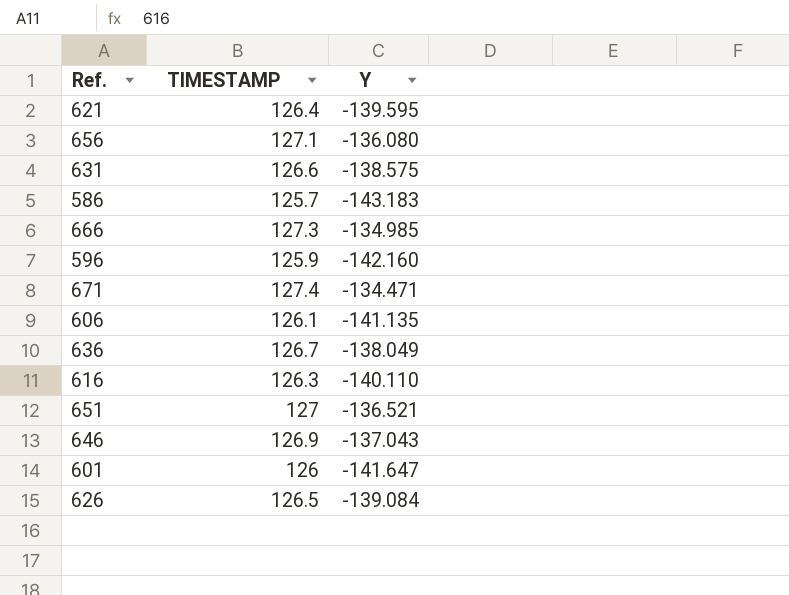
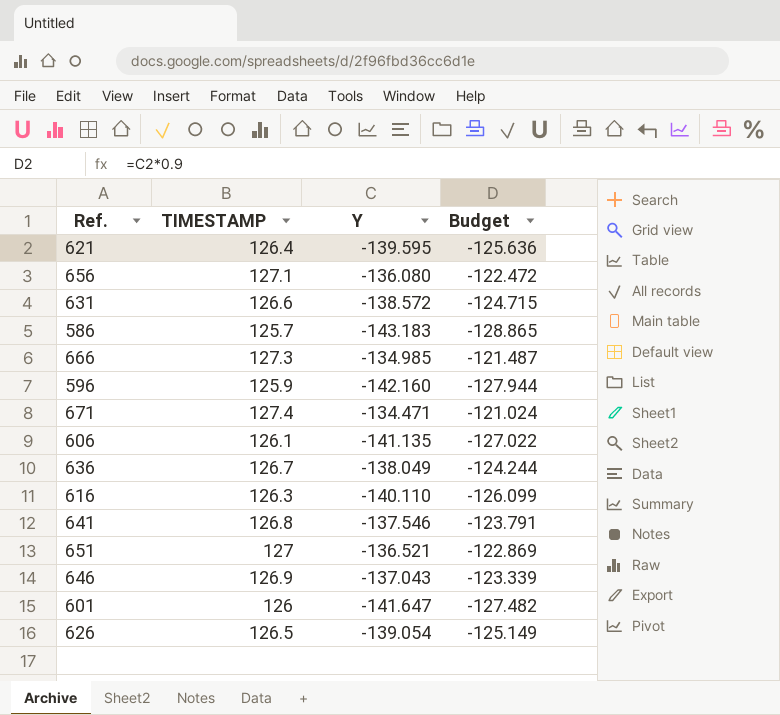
column Budget | formula: none -> [Y] * 0.9
631 | Y: -138.575 -> -138.572
row 641: none -> 126.8 | -137.546 | -123.791
626 | Y: -139.084 -> -139.054

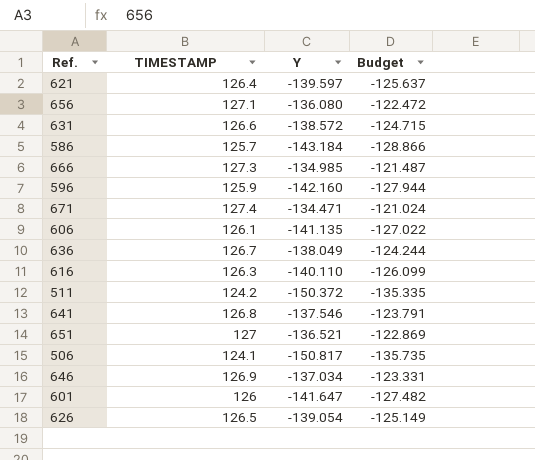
621 | Y: -139.595 -> -139.597
621 | Budget: -125.636 -> -125.637
586 | Y: -143.183 -> -143.184
586 | Budget: -128.865 -> -128.866
row 511: none -> 124.2 | -150.372 | -135.335
row 506: none -> 124.1 | -150.817 | -135.735
646 | Y: -137.043 -> -137.034
646 | Budget: -123.339 -> -123.331

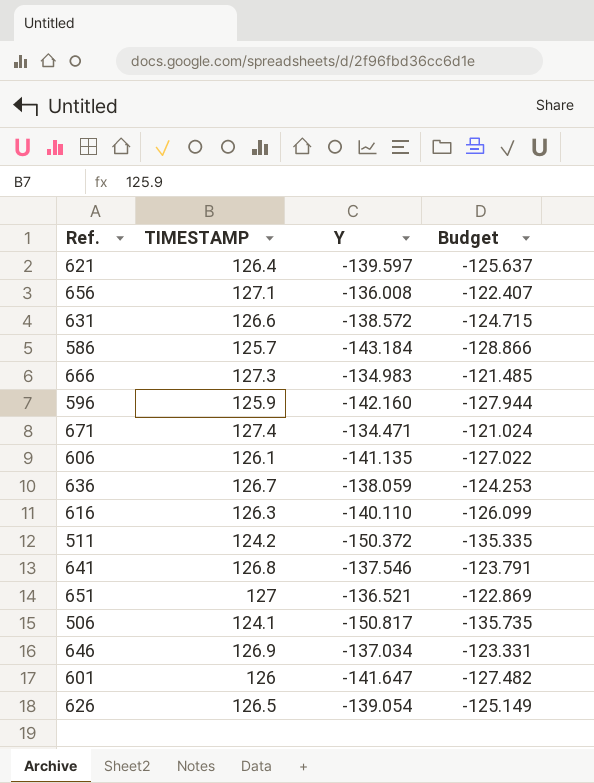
656 | Y: -136.080 -> -136.008
656 | Budget: -122.472 -> -122.407
666 | Y: -134.985 -> -134.983
666 | Budget: -121.487 -> -121.485
636 | Y: -138.049 -> -138.059
636 | Budget: -124.244 -> -124.253

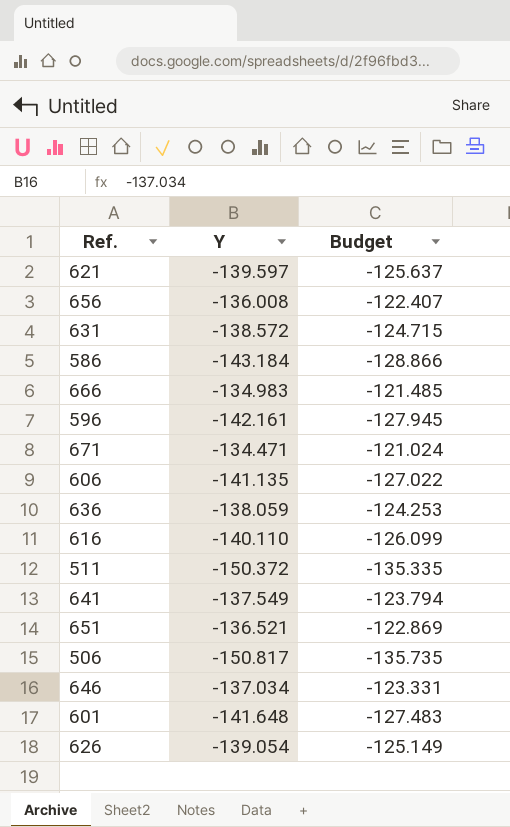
column TIMESTAMP | position: 2 -> none
596 | Y: -142.160 -> -142.161
596 | Budget: -127.944 -> -127.945
641 | Y: -137.546 -> -137.549
641 | Budget: -123.791 -> -123.794
601 | Y: -141.647 -> -141.648
601 | Budget: -127.482 -> -127.483

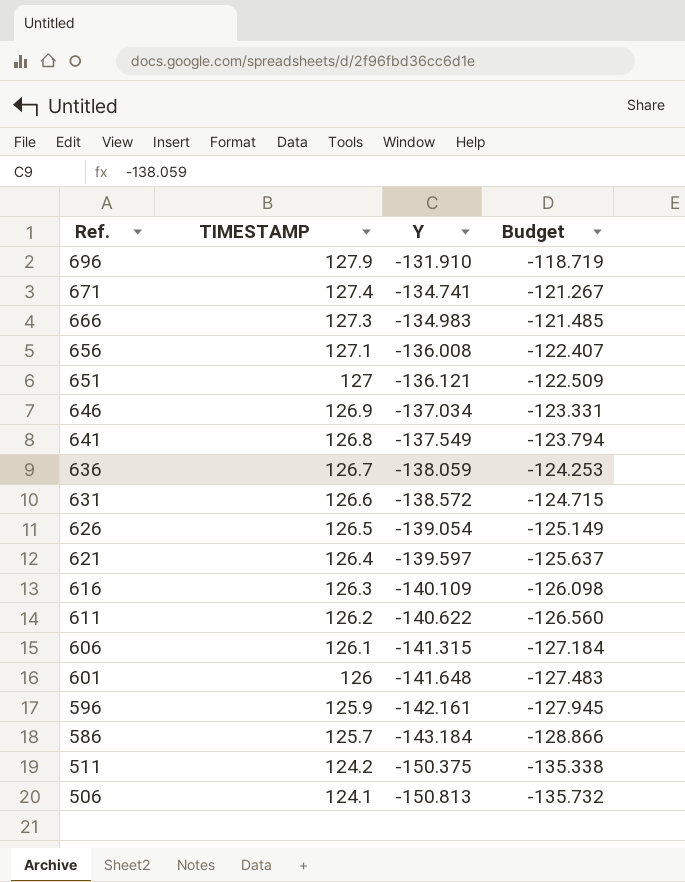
row order: none -> Ref. descending
column TIMESTAMP | position: none -> 2
row 696: none -> 127.9 | -131.910 | -118.719
671 | Y: -134.471 -> -134.741
671 | Budget: -121.024 -> -121.267
651 | Y: -136.521 -> -136.121
651 | Budget: -122.869 -> -122.509
616 | Y: -140.110 -> -140.109
616 | Budget: -126.099 -> -126.098
row 611: none -> 126.2 | -140.622 | -126.560
606 | Y: -141.135 -> -141.315
606 | Budget: -127.022 -> -127.184
511 | Y: -150.372 -> -150.375
511 | Budget: -135.335 -> -135.338
506 | Y: -150.817 -> -150.813
506 | Budget: -135.735 -> -135.732

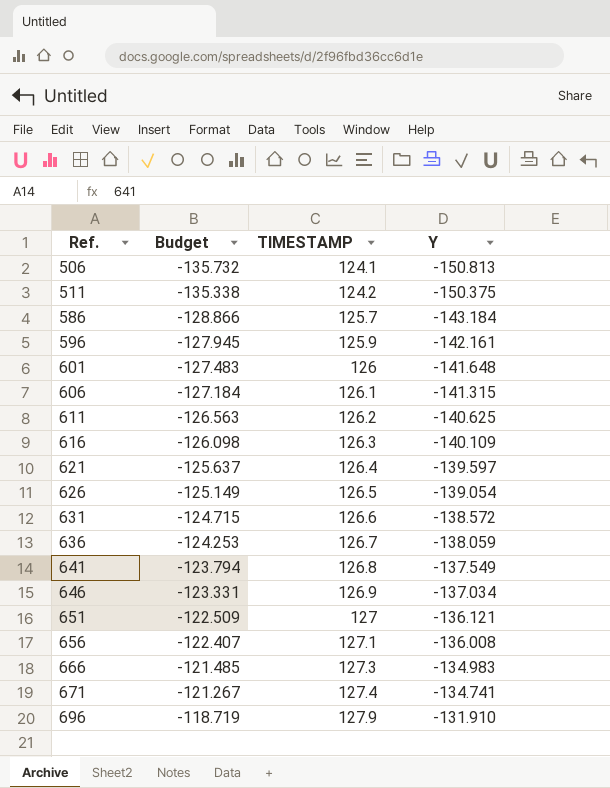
row order: Ref. descending -> Ref. ascending
column Budget | position: 4 -> 2
611 | Budget: -126.560 -> -126.563
611 | Y: -140.622 -> -140.625

